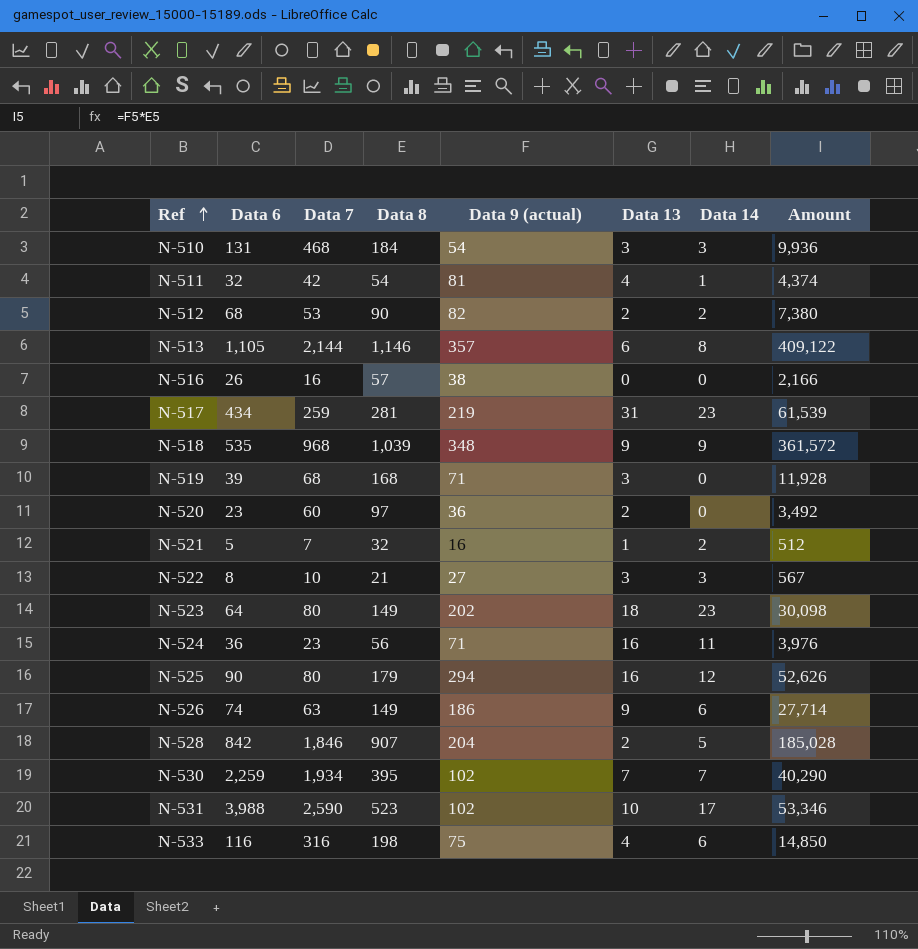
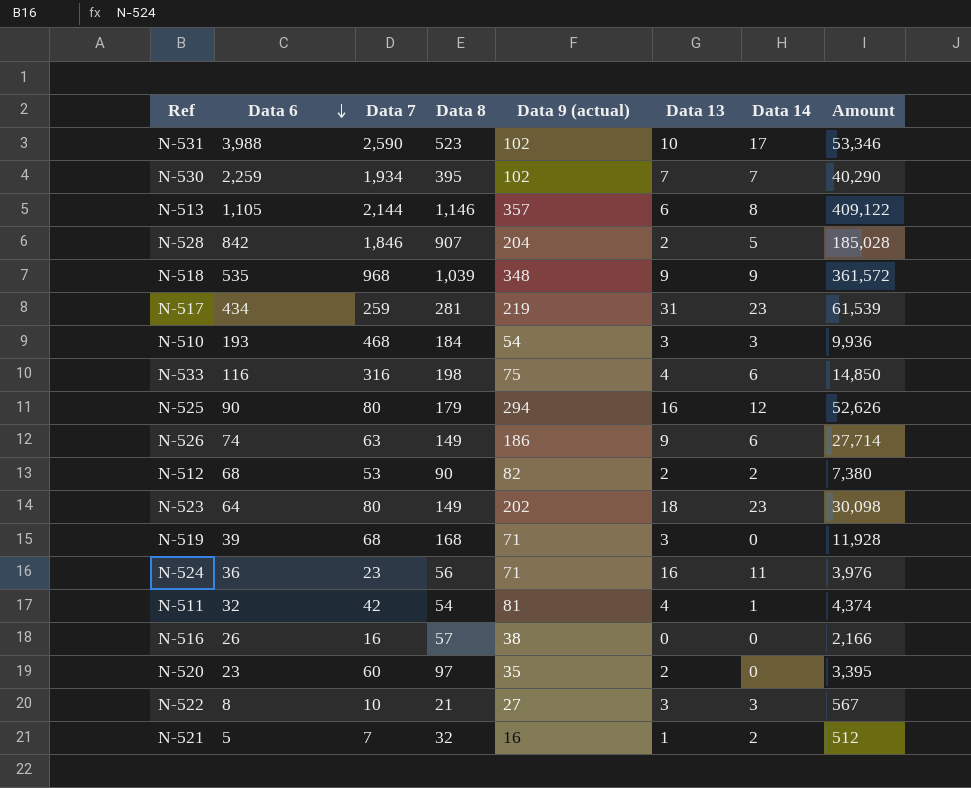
row order: Ref ascending -> Data 6 descending
N-510 | Data 6: 131 -> 193
N-520 | Data 9 (actual): 36 -> 35
N-520 | Amount: 3,492 -> 3,395

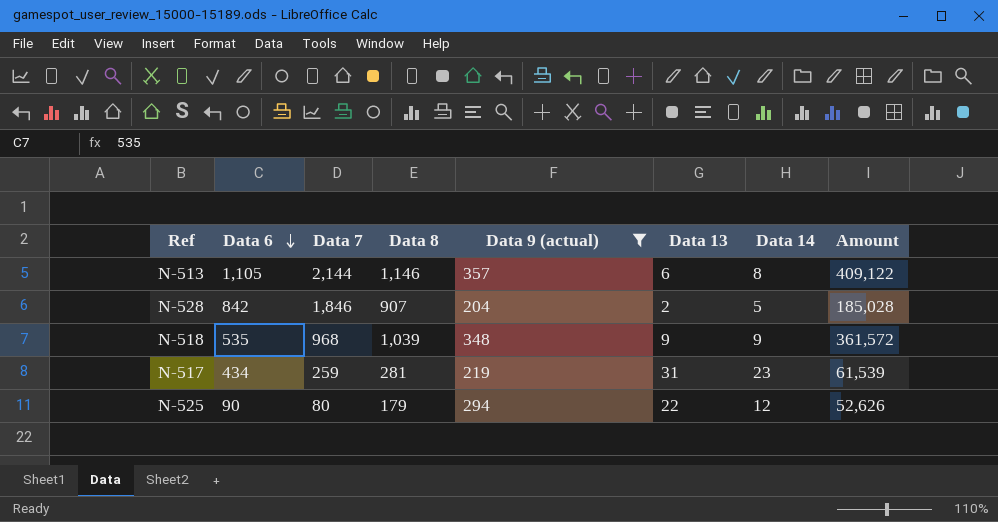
filter: none -> Data 9 (actual) >= 204
N-525 | Data 13: 16 -> 22

